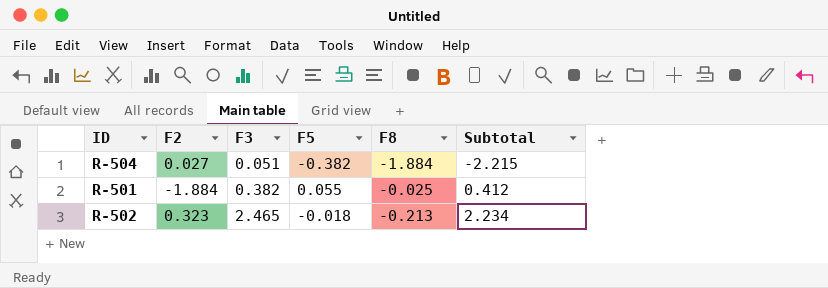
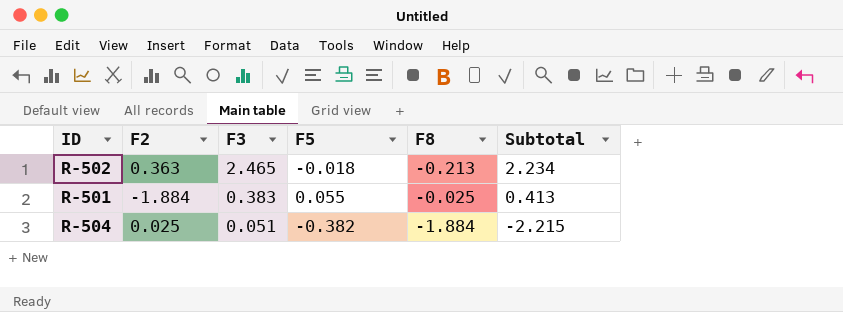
row order: F3 ascending -> F3 descending
R-502 | F2: 0.323 -> 0.363
R-501 | F3: 0.382 -> 0.383
R-501 | Subtotal: 0.412 -> 0.413
R-504 | F2: 0.027 -> 0.025

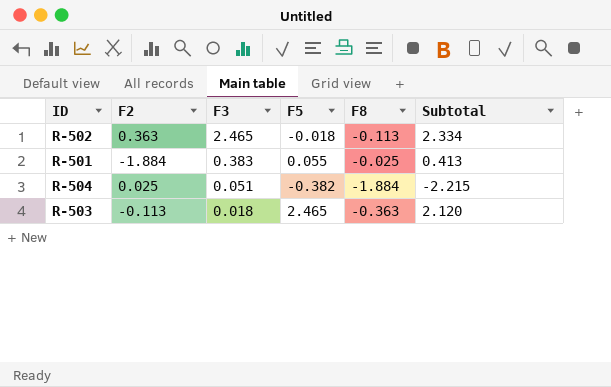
R-502 | F8: -0.213 -> -0.113
R-502 | Subtotal: 2.234 -> 2.334
row R-503: none -> -0.113 | 0.018 | 2.465 | -0.363 | 2.120

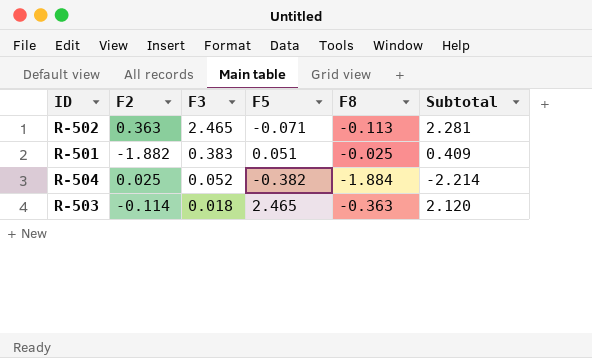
R-502 | F5: -0.018 -> -0.071
R-502 | Subtotal: 2.334 -> 2.281
R-501 | F2: -1.884 -> -1.882
R-501 | F5: 0.055 -> 0.051
R-501 | Subtotal: 0.413 -> 0.409
R-504 | F3: 0.051 -> 0.052
R-504 | Subtotal: -2.215 -> -2.214
R-503 | F2: -0.113 -> -0.114

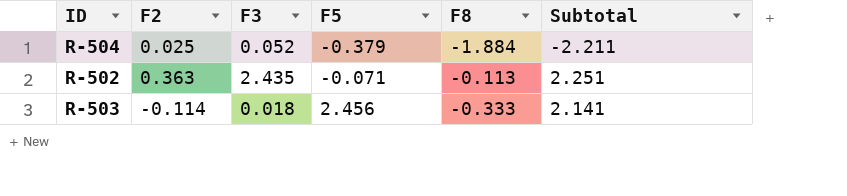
row order: F3 descending -> F5 ascending
row R-501: -1.882 | 0.383 | 0.051 | -0.025 | 0.409 -> none
R-504 | F5: -0.382 -> -0.379
R-504 | Subtotal: -2.214 -> -2.211
R-502 | F3: 2.465 -> 2.435
R-502 | Subtotal: 2.281 -> 2.251
R-503 | F5: 2.465 -> 2.456
R-503 | F8: -0.363 -> -0.333
R-503 | Subtotal: 2.120 -> 2.141

